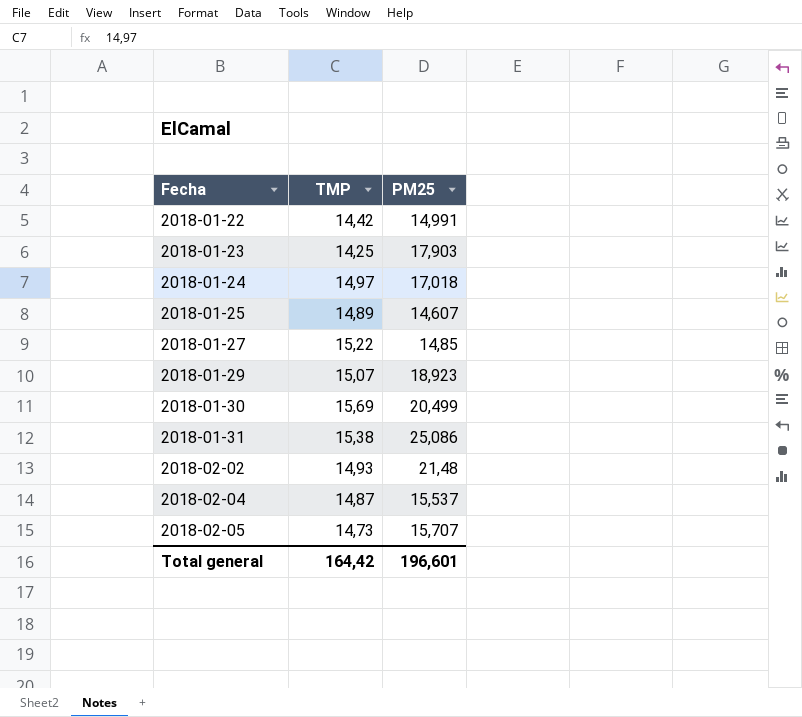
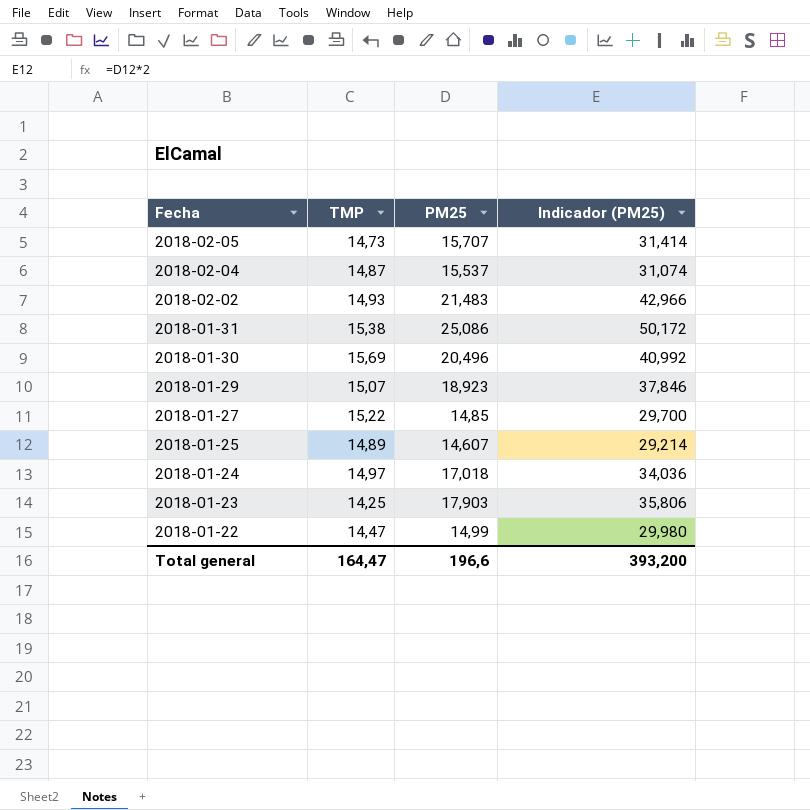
row order: Fecha ascending -> Fecha descending
column Indicador (PM25) | formula: none -> [PM25] * 2
2018-02-02 | PM25: 21,48 -> 21,483
2018-01-30 | PM25: 20,499 -> 20,496
2018-01-22 | TMP: 14,42 -> 14,47
2018-01-22 | PM25: 14,991 -> 14,99
Total general | TMP: 164,42 -> 164,47
Total general | PM25: 196,601 -> 196,6

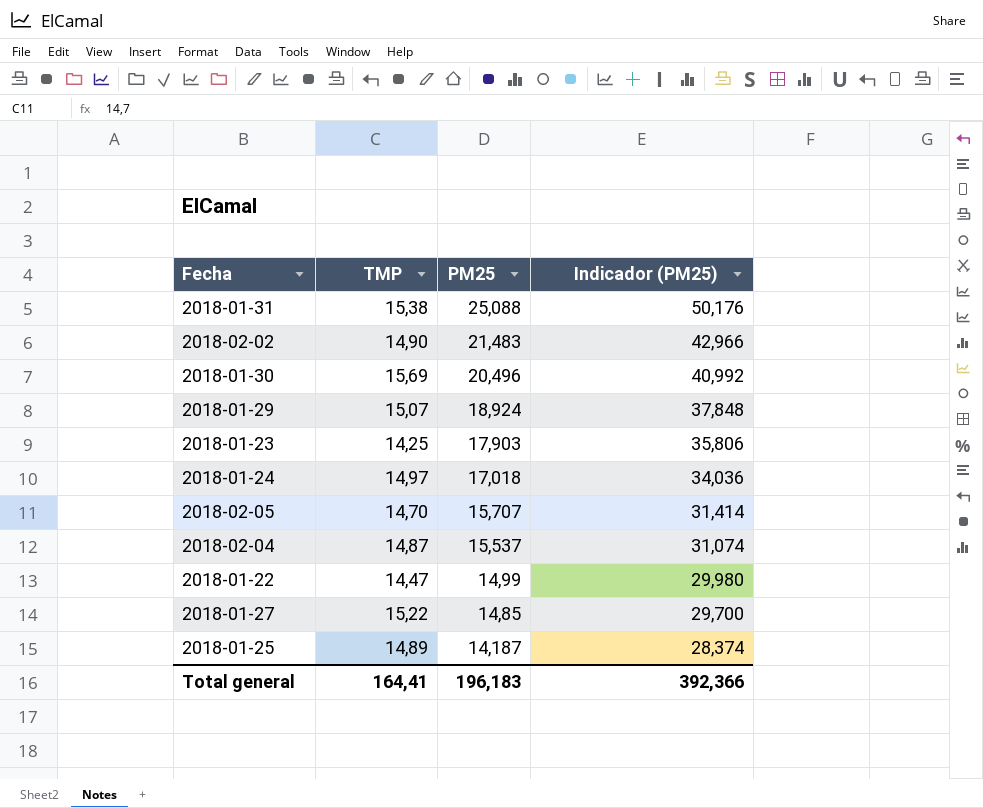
row order: Fecha descending -> PM25 descending
2018-01-31 | PM25: 25,086 -> 25,088
2018-01-31 | Indicador (PM25): 50,172 -> 50,176
2018-02-02 | TMP: 14,93 -> 14,90
2018-01-29 | PM25: 18,923 -> 18,924
2018-01-29 | Indicador (PM25): 37,846 -> 37,848
2018-02-05 | TMP: 14,73 -> 14,70
2018-01-25 | PM25: 14,607 -> 14,187
2018-01-25 | Indicador (PM25): 29,214 -> 28,374
Total general | TMP: 164,47 -> 164,41
Total general | PM25: 196,6 -> 196,183
Total general | Indicador (PM25): 393,200 -> 392,366

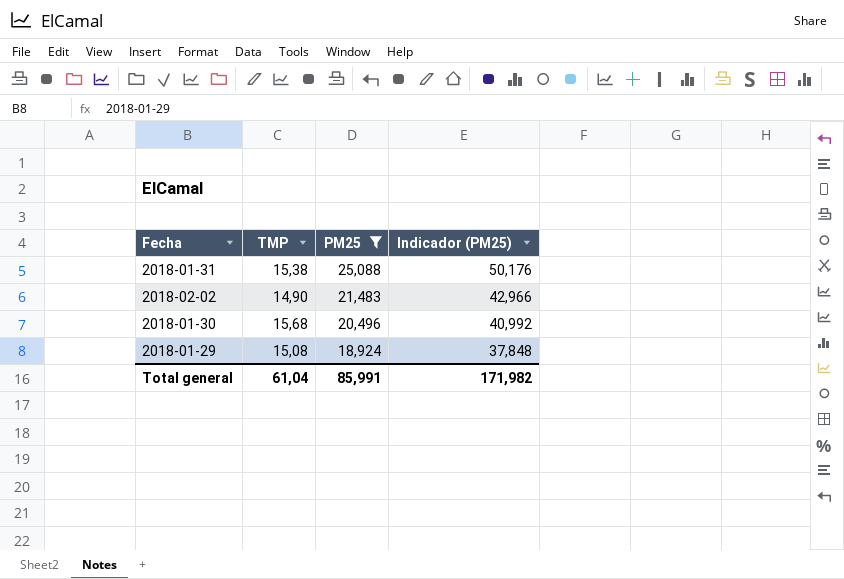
filter: none -> PM25 >= 18,924
2018-01-30 | TMP: 15,69 -> 15,68
2018-01-29 | TMP: 15,07 -> 15,08
Total general | TMP: 164,41 -> 61,04
Total general | PM25: 196,183 -> 85,991
Total general | Indicador (PM25): 392,366 -> 171,982

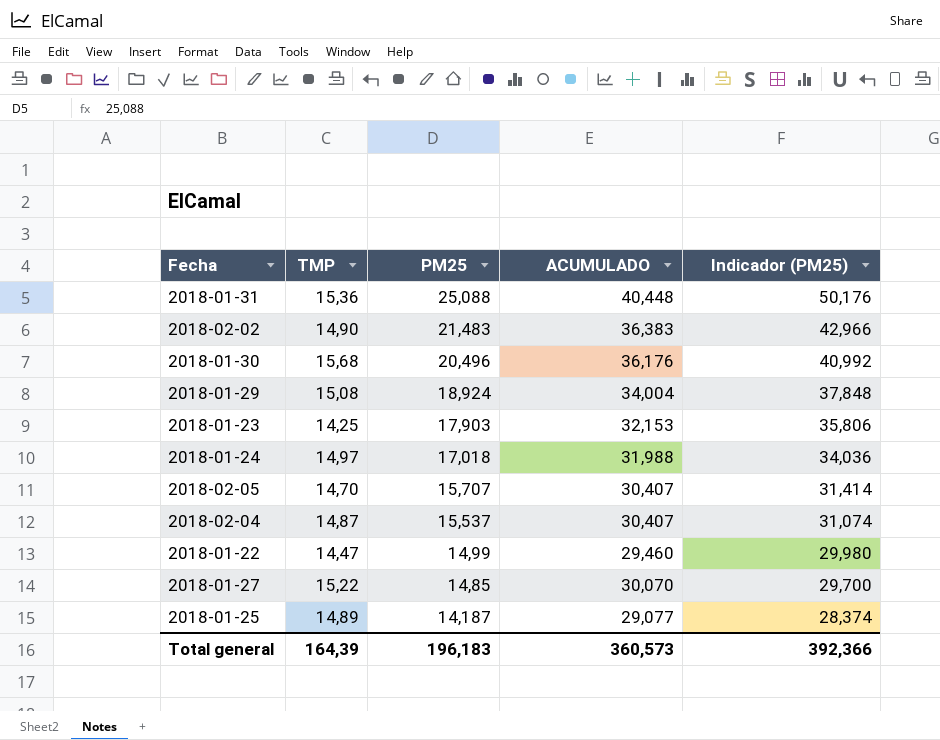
filter: PM25 >= 18,924 -> none
column ACUMULADO | formula: none -> [TMP] + [PM25]
2018-01-31 | TMP: 15,38 -> 15,36
Total general | TMP: 61,04 -> 164,39
Total general | PM25: 85,991 -> 196,183
Total general | Indicador (PM25): 171,982 -> 392,366

